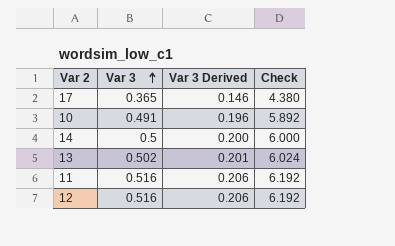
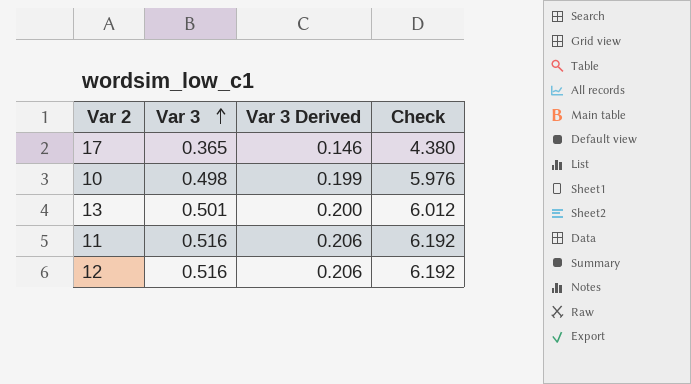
row 14: 0.5 | 0.200 | 6.000 -> none
10 | Var 3: 0.491 -> 0.498
10 | Var 3 Derived: 0.196 -> 0.199
10 | Check: 5.892 -> 5.976
13 | Var 3: 0.502 -> 0.501
13 | Var 3 Derived: 0.201 -> 0.200
13 | Check: 6.024 -> 6.012

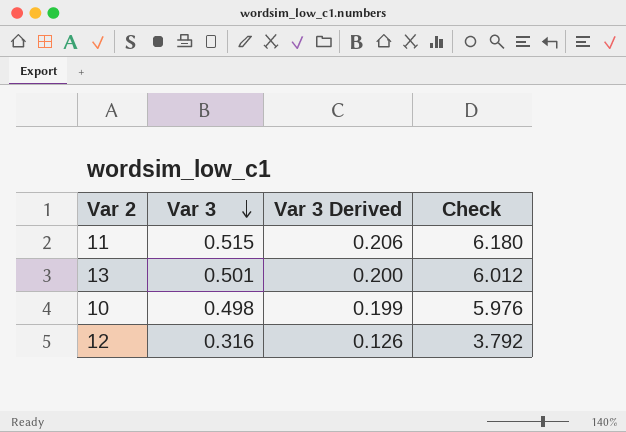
row order: Var 3 ascending -> Var 3 descending
row 17: 0.365 | 0.146 | 4.380 -> none
11 | Var 3: 0.516 -> 0.515
11 | Check: 6.192 -> 6.180
12 | Var 3: 0.516 -> 0.316
12 | Var 3 Derived: 0.206 -> 0.126
12 | Check: 6.192 -> 3.792

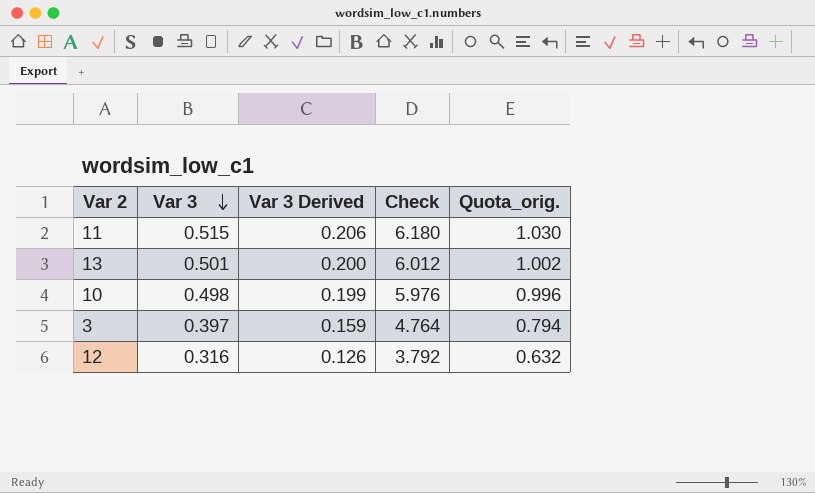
column Quota_orig. | formula: none -> [Var 3] * 2
row 3: none -> 0.397 | 0.159 | 4.764 | 0.794

